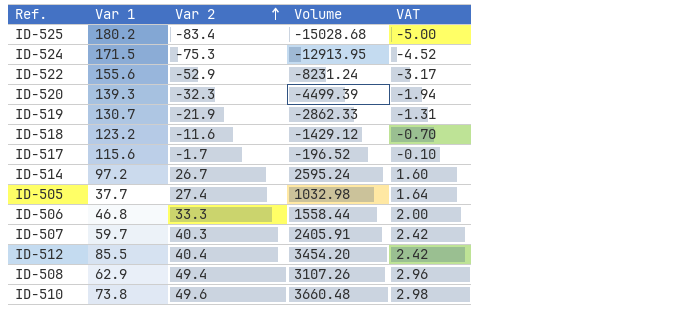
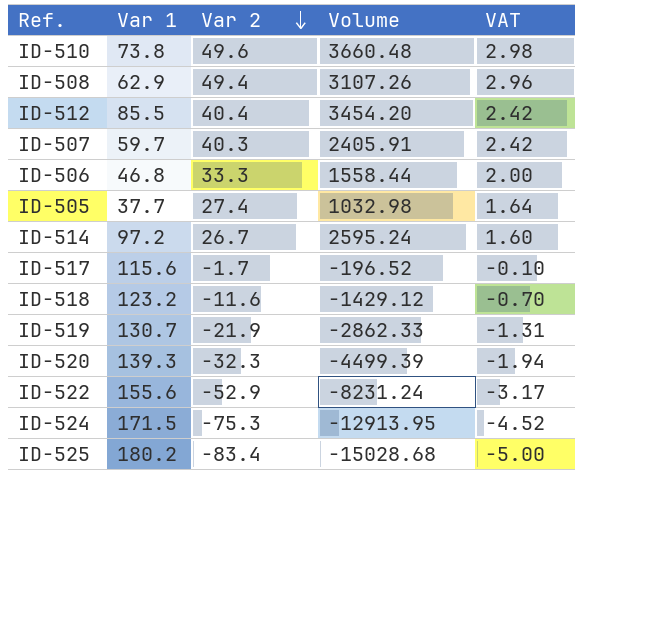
row order: Var 2 ascending -> Var 2 descending

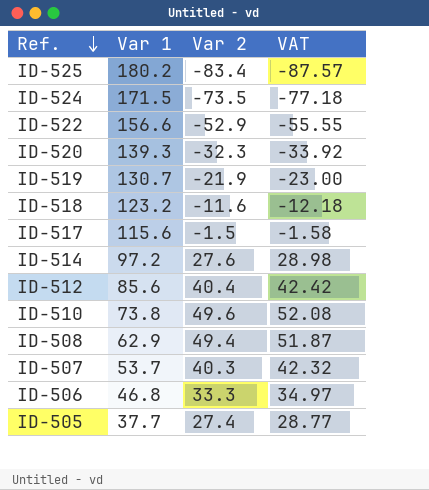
row order: Var 2 descending -> Ref. descending
column Volume | formula: [Var 1] * [Var 2] -> none
column VAT | formula: [Var 2] * 0.06 -> [Var 2] * 1.05
ID-524 | Var 2: -75.3 -> -73.5
ID-522 | Var 1: 155.6 -> 156.6
ID-517 | Var 2: -1.7 -> -1.5
ID-514 | Var 2: 26.7 -> 27.6
ID-512 | Var 1: 85.5 -> 85.6
ID-507 | Var 1: 59.7 -> 53.7

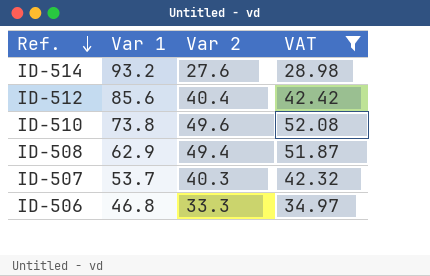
filter: none -> VAT >= 28.98
ID-514 | Var 1: 97.2 -> 93.2

